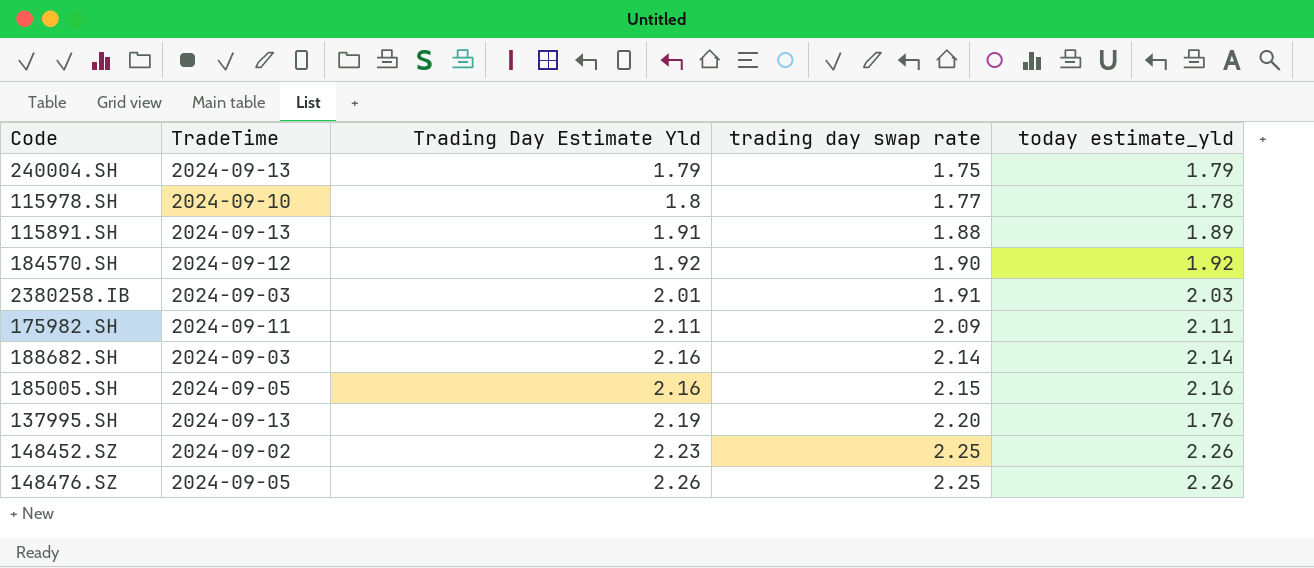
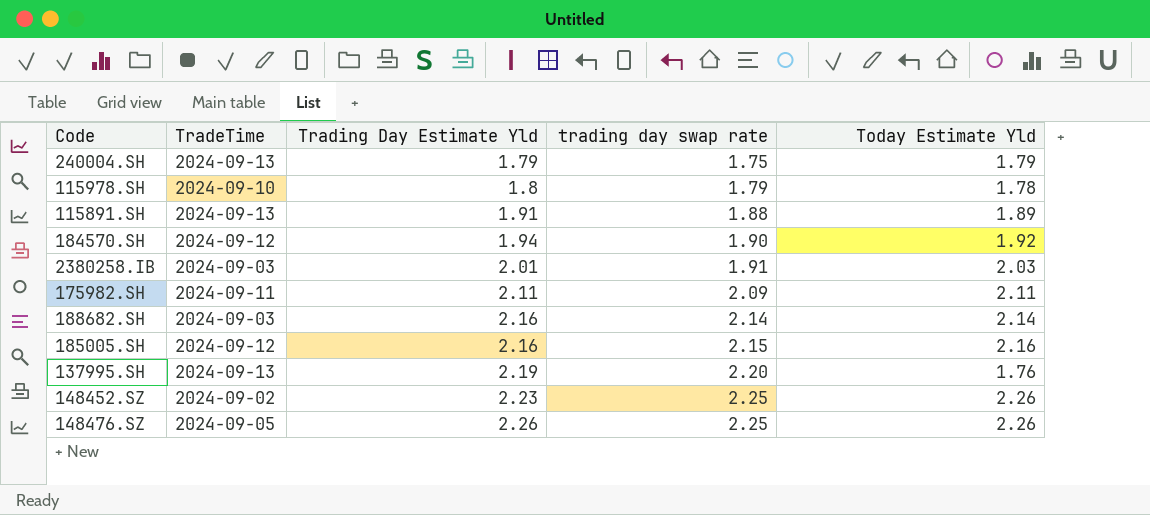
column name: today estimate_yld -> Today Estimate Yld
115978.SH | trading day swap rate: 1.77 -> 1.79
184570.SH | Trading Day Estimate Yld: 1.92 -> 1.94
185005.SH | TradeTime: 2024-09-05 -> 2024-09-12

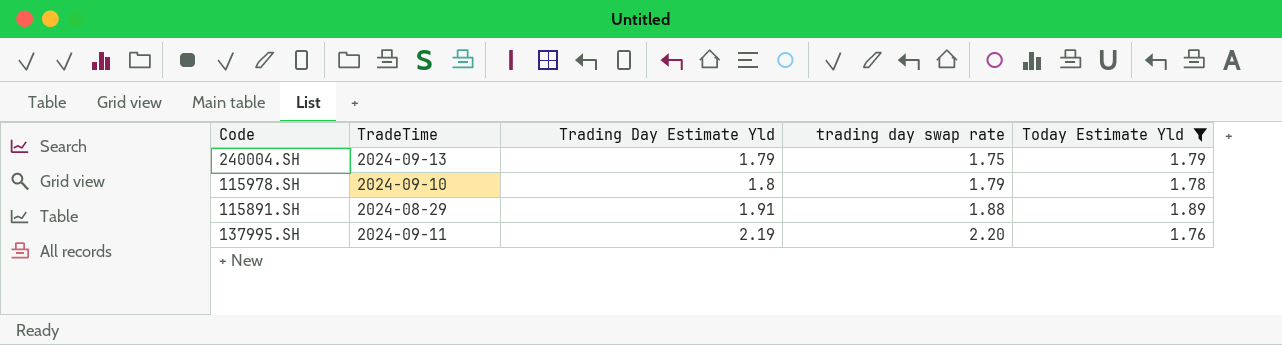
filter: none -> Today Estimate Yld <= 1.89
115891.SH | TradeTime: 2024-09-13 -> 2024-08-29
137995.SH | TradeTime: 2024-09-13 -> 2024-09-11

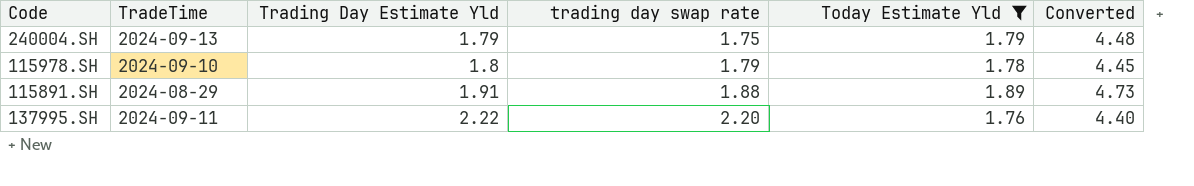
column Converted | formula: none -> [Today Estimate Yld] * 2.5
137995.SH | Trading Day Estimate Yld: 2.19 -> 2.22

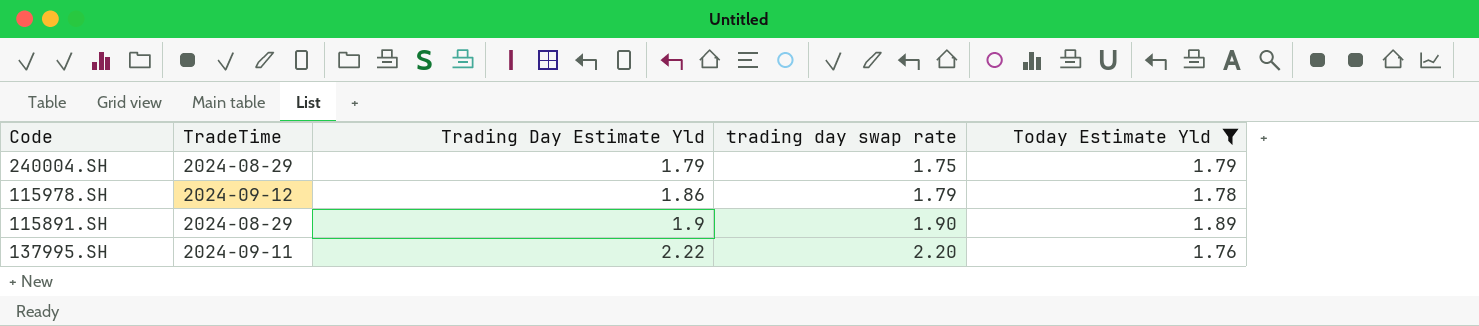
column Converted | formula: [Today Estimate Yld] * 2.5 -> none
240004.SH | TradeTime: 2024-09-13 -> 2024-08-29
115978.SH | TradeTime: 2024-09-10 -> 2024-09-12
115978.SH | Trading Day Estimate Yld: 1.8 -> 1.86
115891.SH | Trading Day Estimate Yld: 1.91 -> 1.9
115891.SH | trading day swap rate: 1.88 -> 1.90

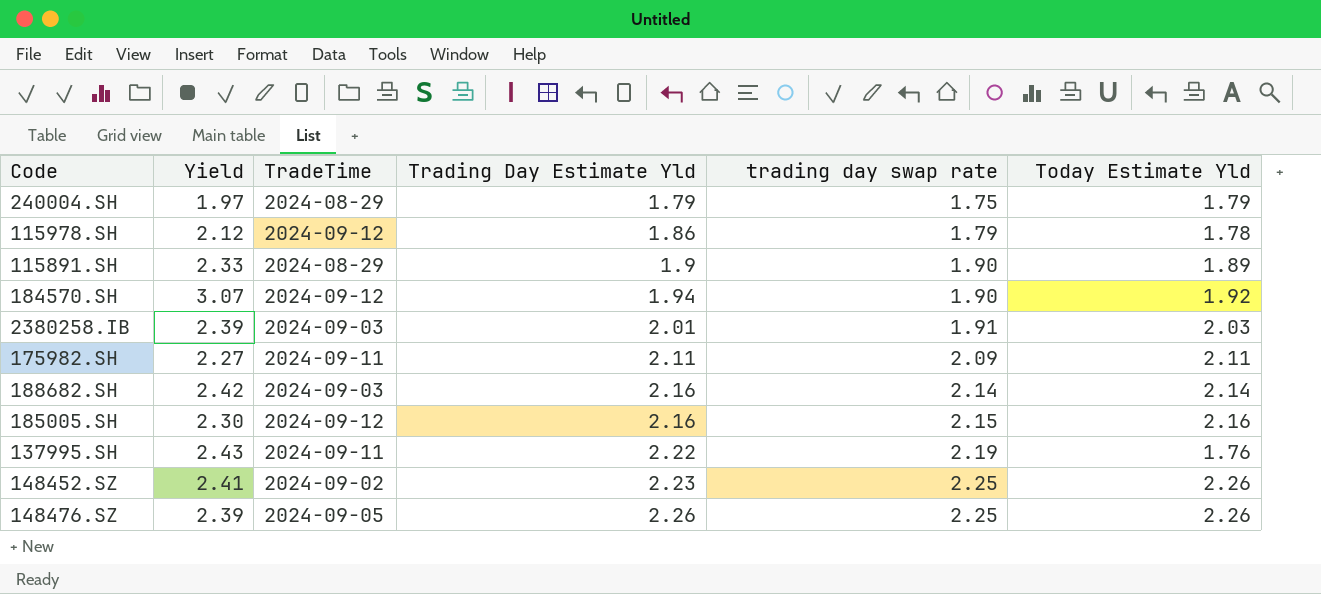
filter: Today Estimate Yld <= 1.89 -> none
column Yield | position: none -> 2
137995.SH | trading day swap rate: 2.20 -> 2.19

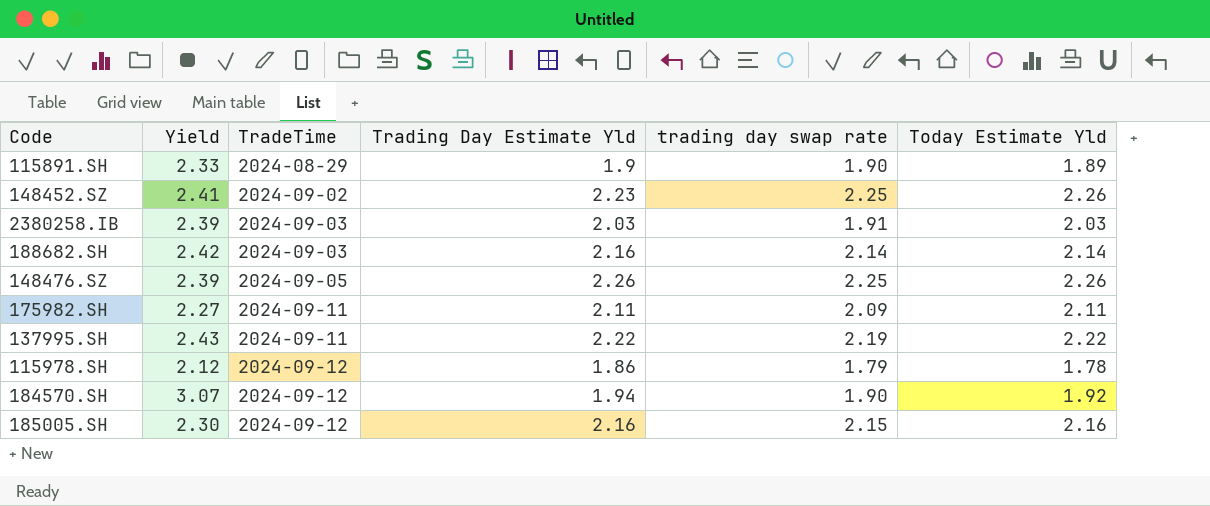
row order: Trading Day Estimate Yld ascending -> TradeTime ascending
row 240004.SH: 1.97 | 2024-08-29 | 1.79 | 1.75 | 1.79 -> none
2380258.IB | Trading Day Estimate Yld: 2.01 -> 2.03
137995.SH | Today Estimate Yld: 1.76 -> 2.22

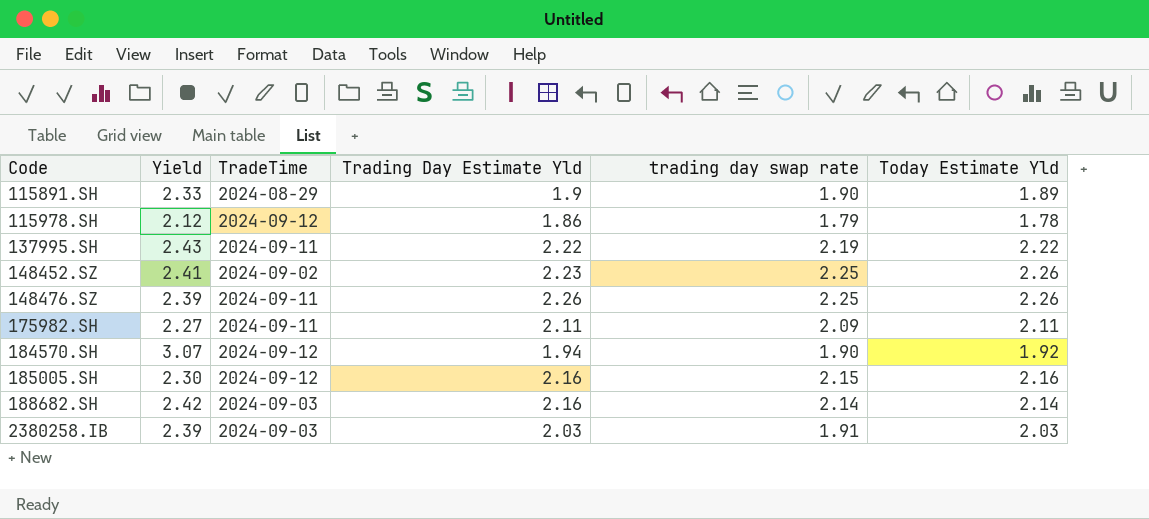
row order: TradeTime ascending -> Code ascending
148476.SZ | TradeTime: 2024-09-05 -> 2024-09-11

